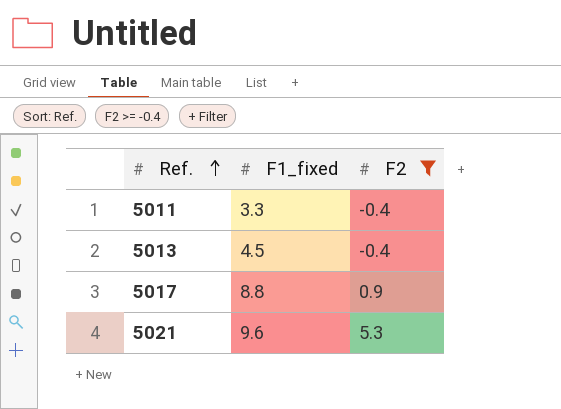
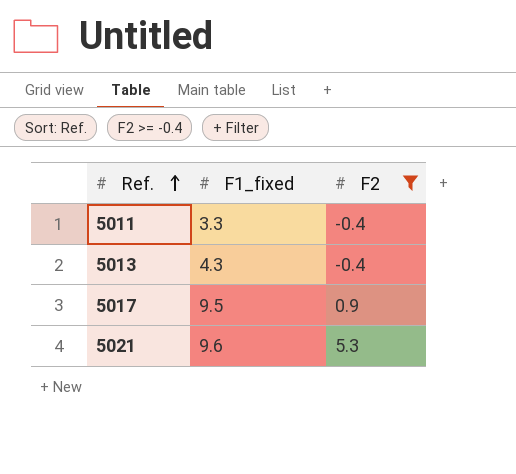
5013 | F1_fixed: 4.5 -> 4.3
5017 | F1_fixed: 8.8 -> 9.5

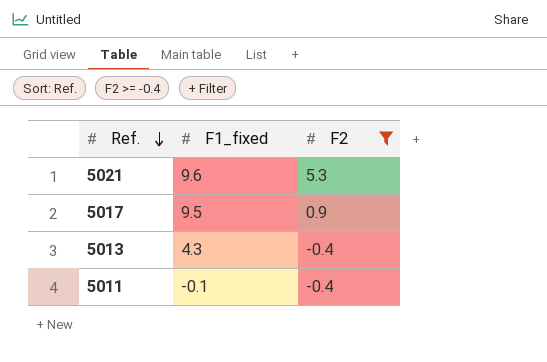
row order: Ref. ascending -> Ref. descending
5011 | F1_fixed: 3.3 -> -0.1

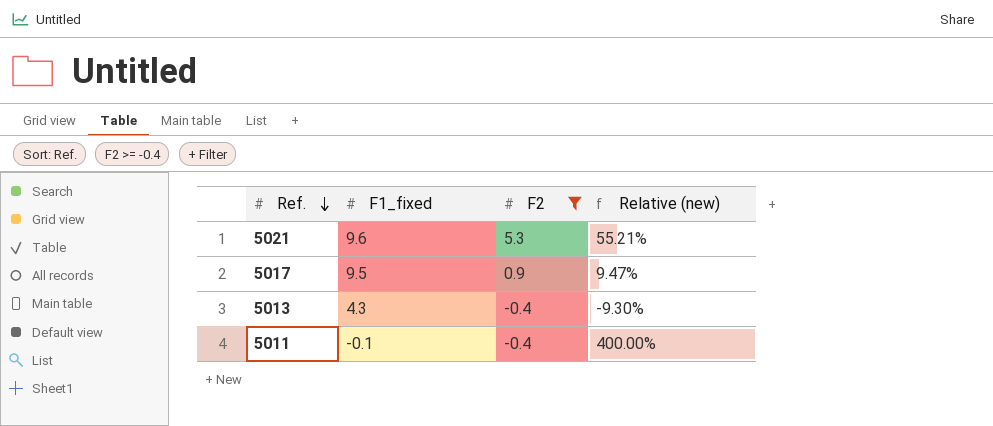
column Relative (new) | formula: none -> [F2] / [F1_fixed]

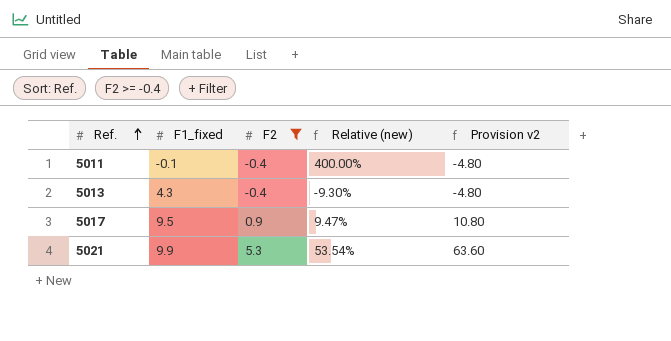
row order: Ref. descending -> Ref. ascending
column Provision v2 | formula: none -> [F2] * 12
5021 | F1_fixed: 9.6 -> 9.9
5021 | Relative (new): 55.21% -> 53.54%

